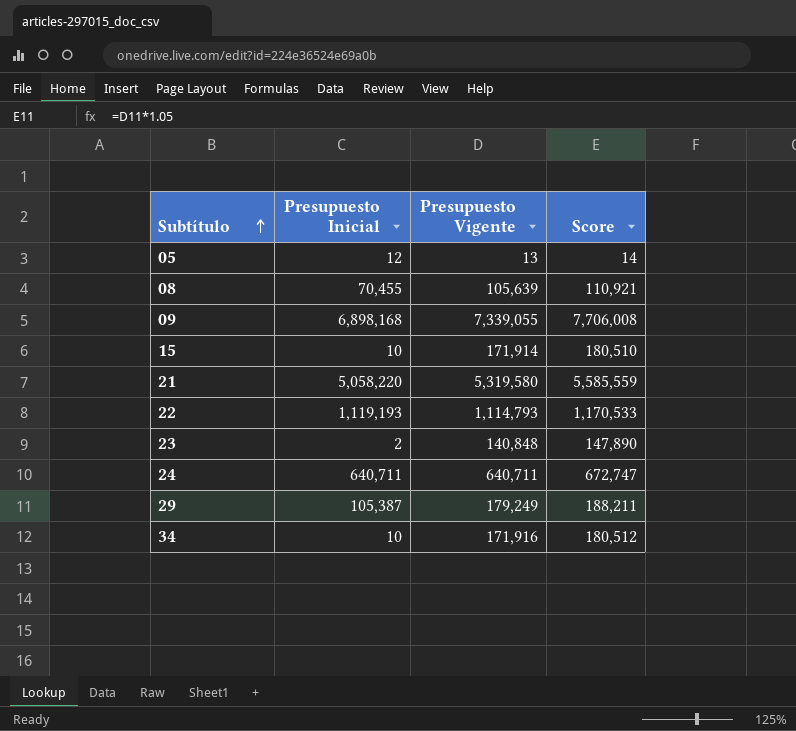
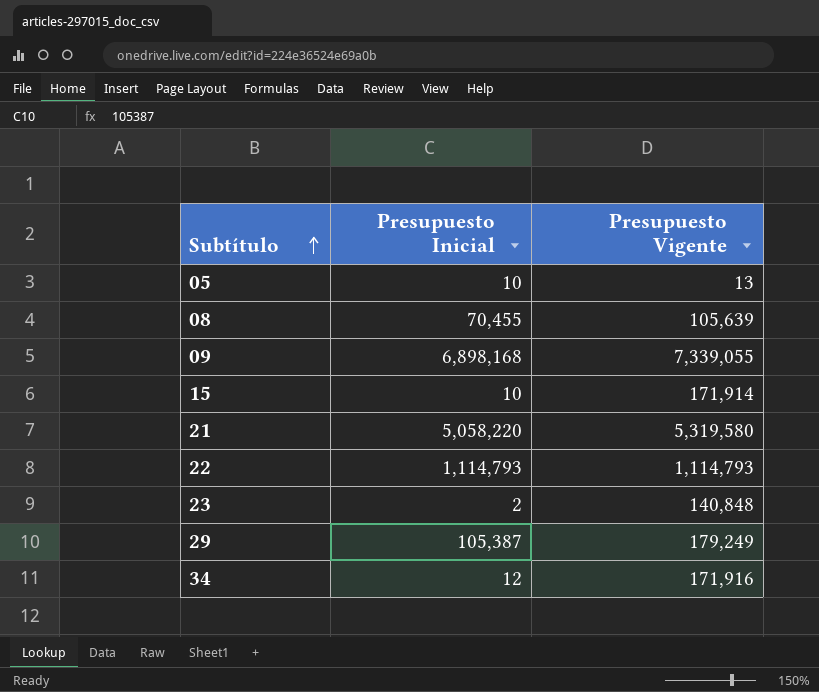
column Score | formula: [Presupuesto Vigente] * 1.05 -> none
row 24: 640,711 | 640,711 | 672,747 -> none
05 | Presupuesto Inicial: 12 -> 10
22 | Presupuesto Inicial: 1,119,193 -> 1,114,793
34 | Presupuesto Inicial: 10 -> 12

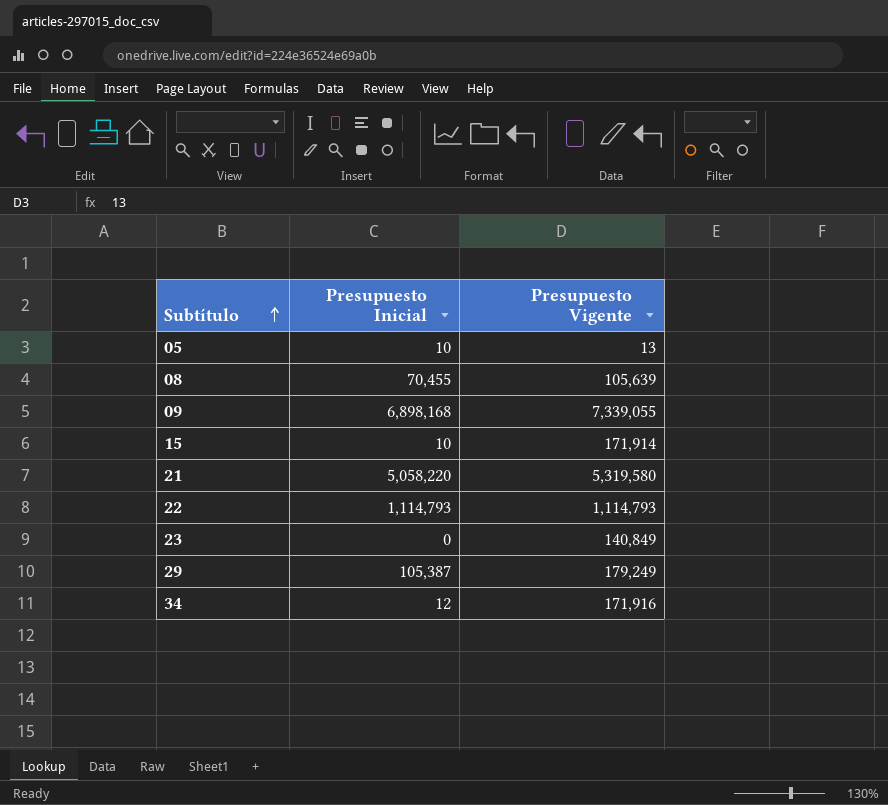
23 | Presupuesto Inicial: 2 -> 0
23 | Presupuesto Vigente: 140,848 -> 140,849

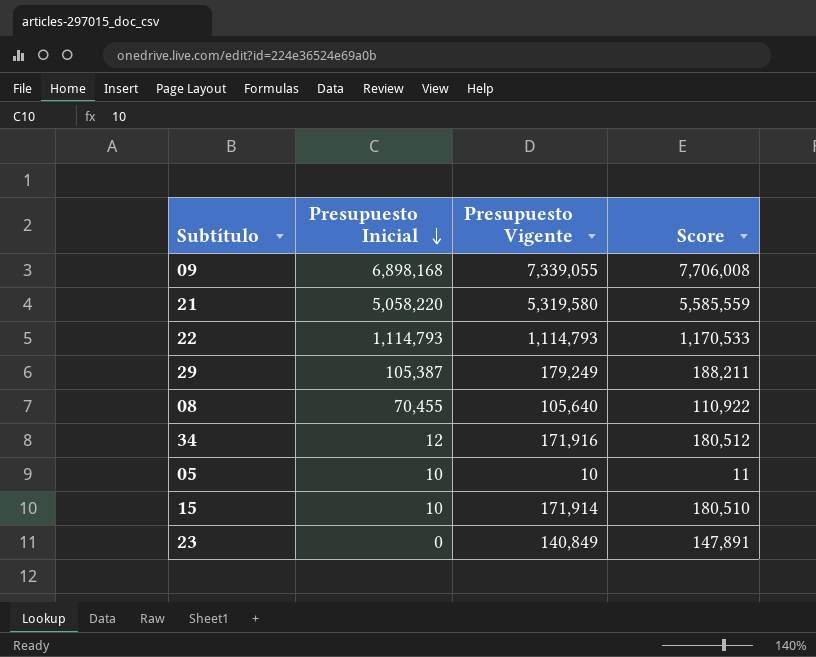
row order: Subtítulo ascending -> Presupuesto Inicial descending
column Score | formula: none -> [Presupuesto Vigente] * 1.05
08 | Presupuesto Vigente: 105,639 -> 105,640
05 | Presupuesto Vigente: 13 -> 10

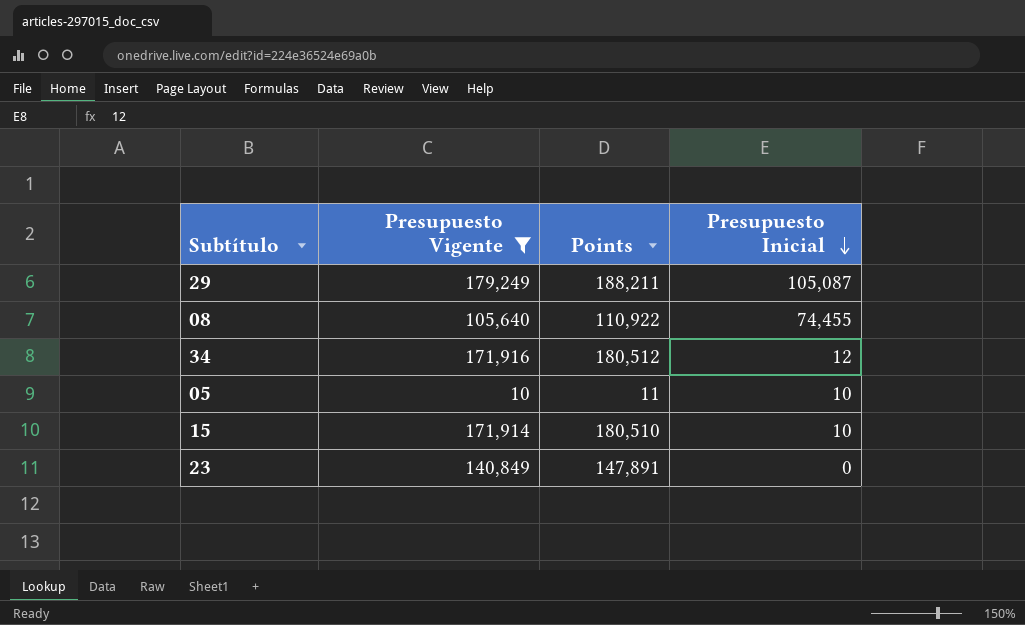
filter: none -> Presupuesto Vigente <= 179,249
column name: Score -> Points
column Presupuesto Inicial | position: 2 -> 4
29 | Presupuesto Inicial: 105,387 -> 105,087
08 | Presupuesto Inicial: 70,455 -> 74,455

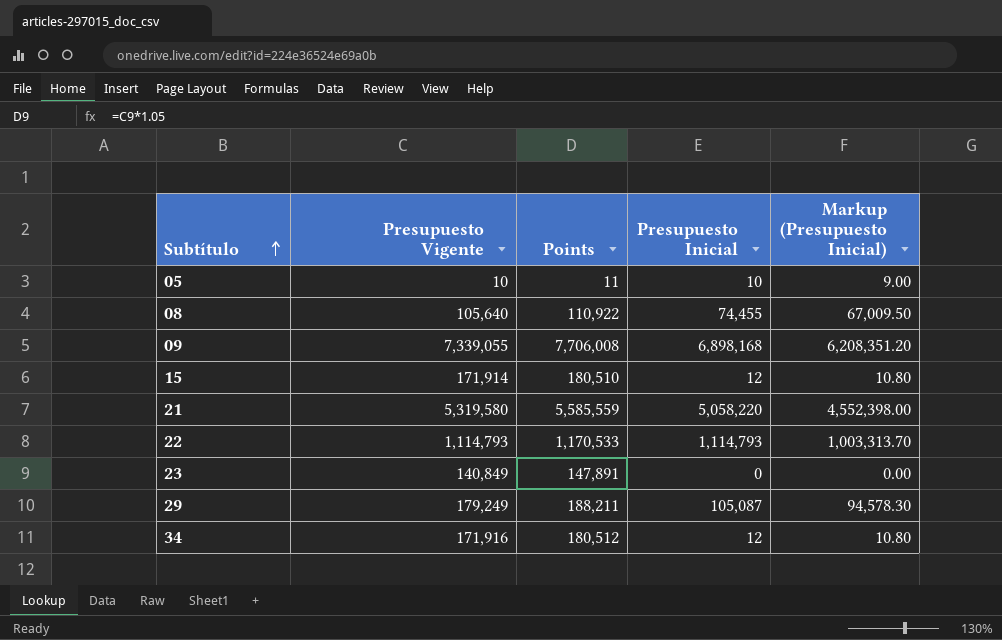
filter: Presupuesto Vigente <= 179,249 -> none
row order: Presupuesto Inicial descending -> Subtítulo ascending
column Markup (Presupuesto Inicial) | formula: none -> [Presupuesto Inicial] * 0.9
15 | Presupuesto Inicial: 10 -> 12

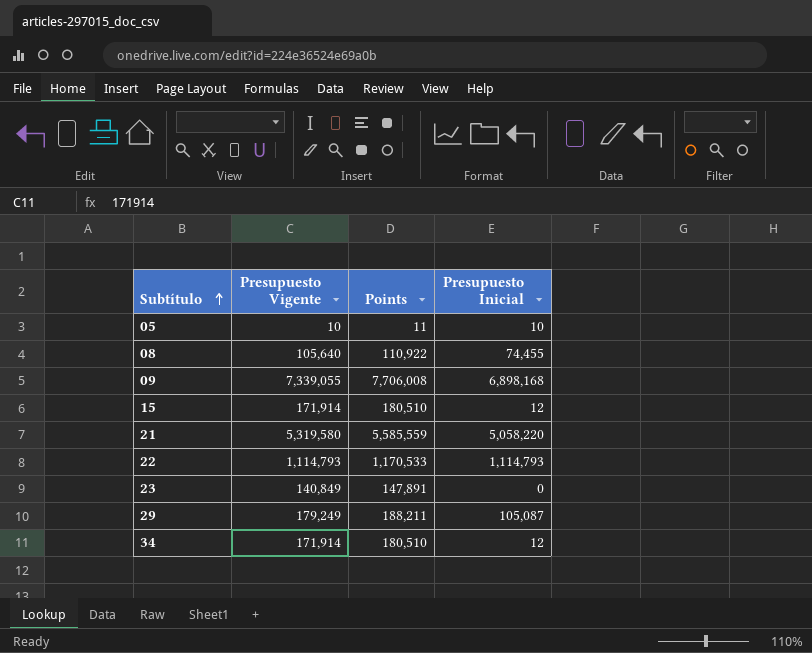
column Markup (Presupuesto Inicial) | formula: [Presupuesto Inicial] * 0.9 -> none
34 | Presupuesto Vigente: 171,916 -> 171,914
34 | Points: 180,512 -> 180,510

